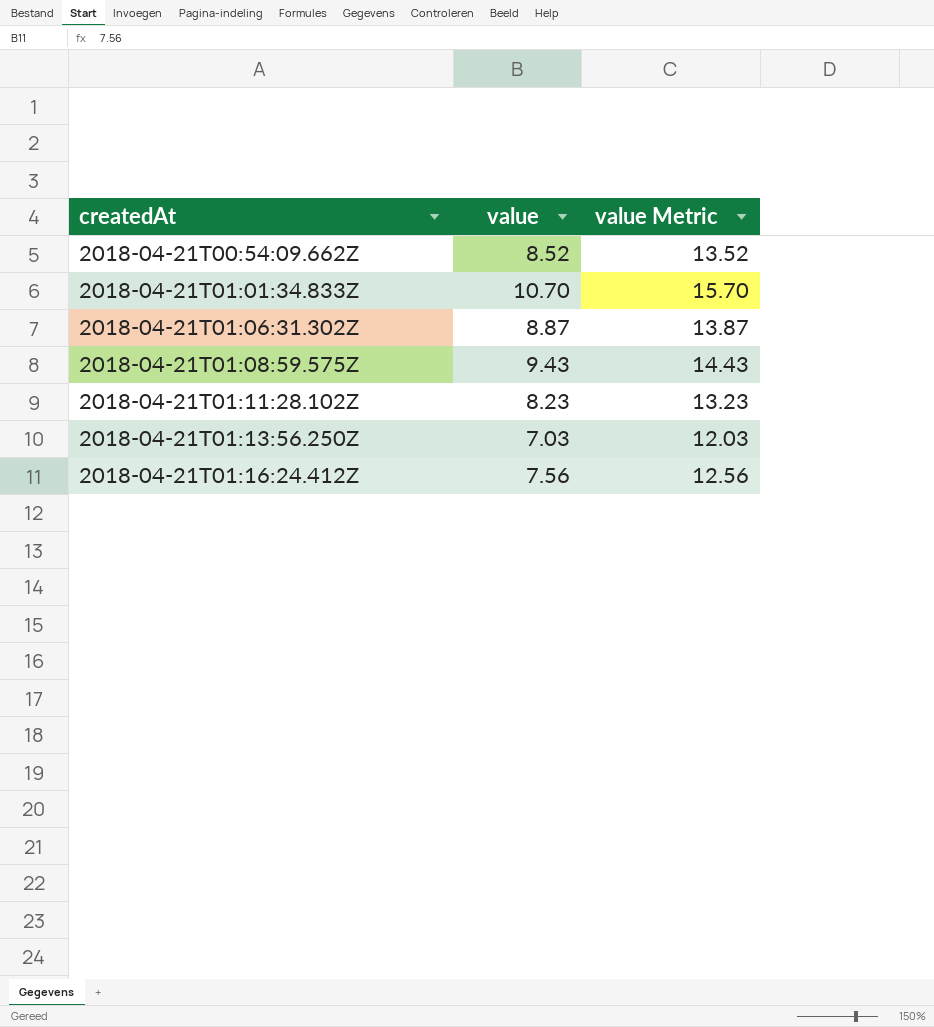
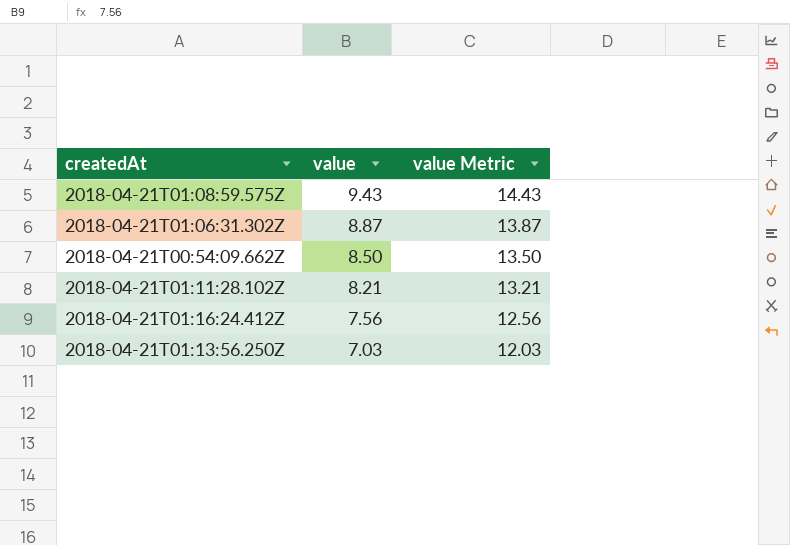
row order: createdAt ascending -> value descending
row 2018-04-21T01:01:34.833Z: 10.70 | 15.70 -> none
2018-04-21T00:54:09.662Z | value: 8.52 -> 8.50
2018-04-21T00:54:09.662Z | value Metric: 13.52 -> 13.50
2018-04-21T01:11:28.102Z | value: 8.23 -> 8.21
2018-04-21T01:11:28.102Z | value Metric: 13.23 -> 13.21

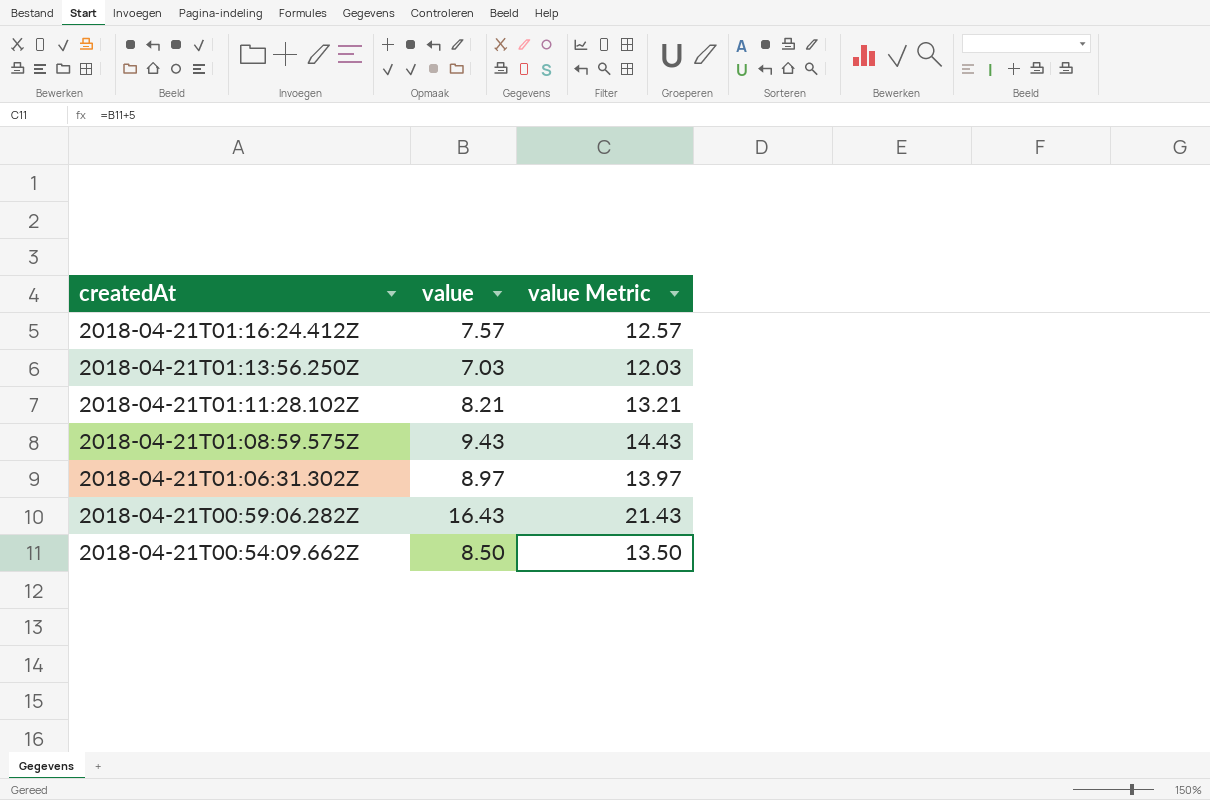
row order: value descending -> createdAt descending
2018-04-21T01:16:24.412Z | value: 7.56 -> 7.57
2018-04-21T01:16:24.412Z | value Metric: 12.56 -> 12.57
2018-04-21T01:06:31.302Z | value: 8.87 -> 8.97
2018-04-21T01:06:31.302Z | value Metric: 13.87 -> 13.97
row 2018-04-21T00:59:06.282Z: none -> 16.43 | 21.43

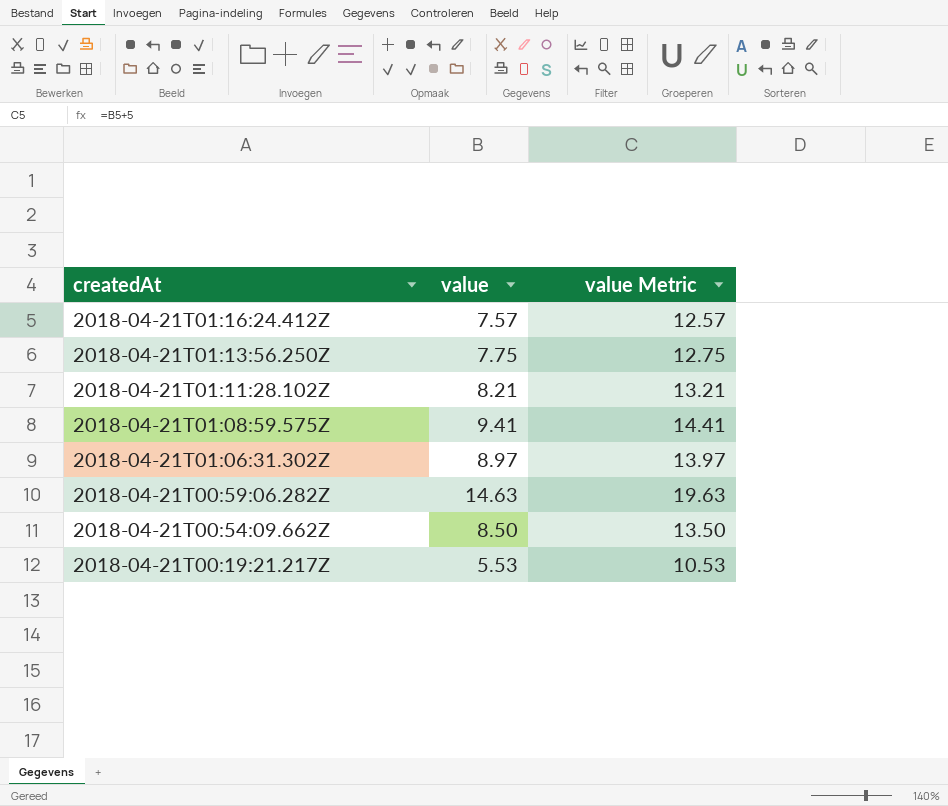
2018-04-21T01:13:56.250Z | value: 7.03 -> 7.75
2018-04-21T01:13:56.250Z | value Metric: 12.03 -> 12.75
2018-04-21T01:08:59.575Z | value: 9.43 -> 9.41
2018-04-21T01:08:59.575Z | value Metric: 14.43 -> 14.41
2018-04-21T00:59:06.282Z | value: 16.43 -> 14.63
2018-04-21T00:59:06.282Z | value Metric: 21.43 -> 19.63
row 2018-04-21T00:19:21.217Z: none -> 5.53 | 10.53

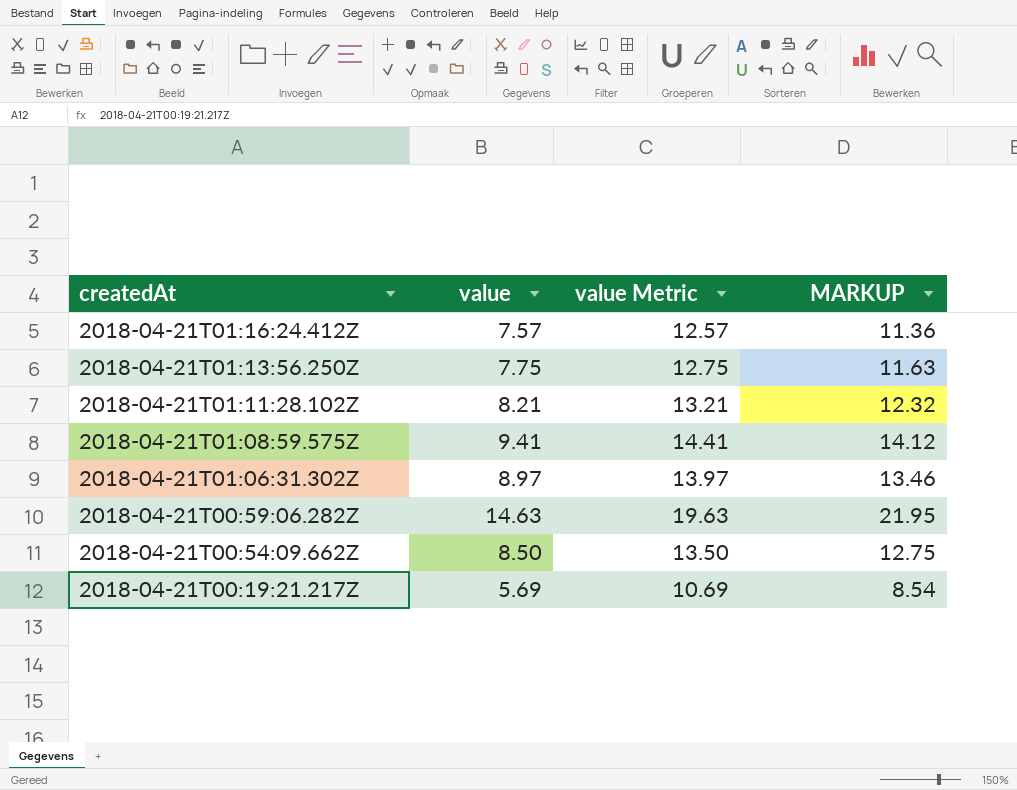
column MARKUP | formula: none -> [value] * 1.5
2018-04-21T00:19:21.217Z | value: 5.53 -> 5.69
2018-04-21T00:19:21.217Z | value Metric: 10.53 -> 10.69

